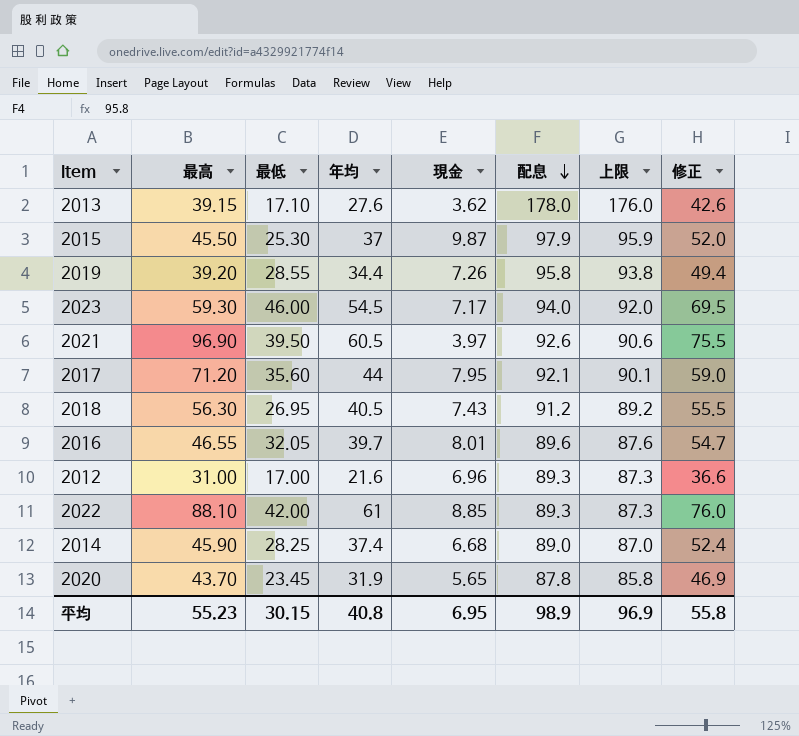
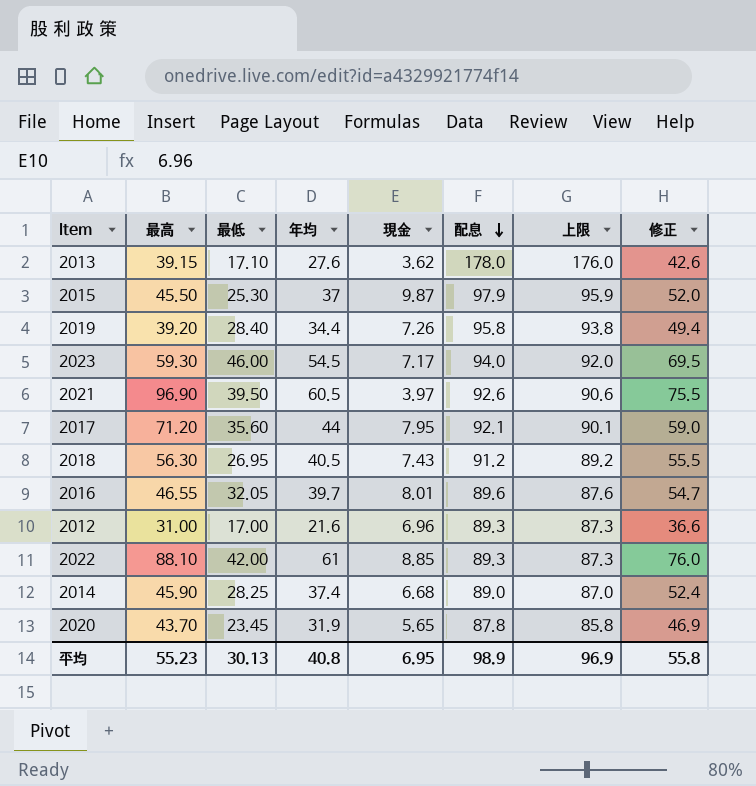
2019 | 最低: 28.55 -> 28.40
平均 | 最低: 30.15 -> 30.13

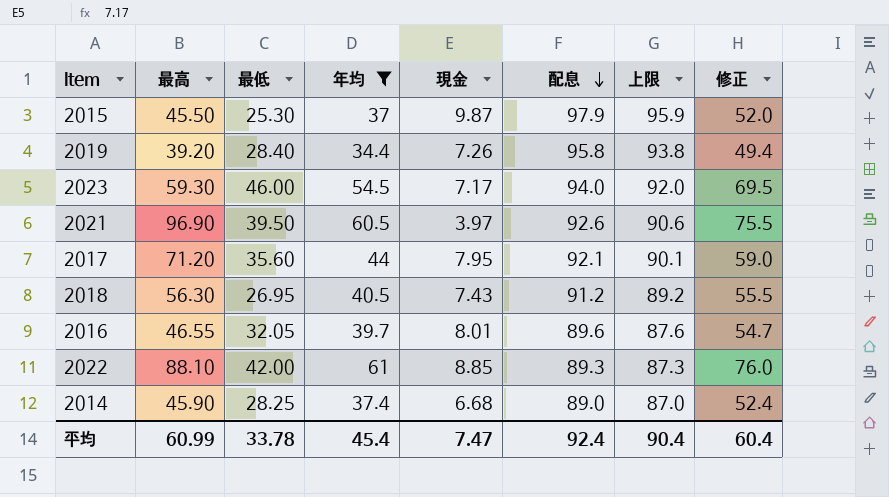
filter: none -> 年均 >= 34.4
平均 | 最高: 55.23 -> 60.99
平均 | 最低: 30.13 -> 33.78
平均 | 年均: 40.8 -> 45.4
平均 | 現金: 6.95 -> 7.47
平均 | 配息: 98.9 -> 92.4
平均 | 上限: 96.9 -> 90.4
平均 | 修正: 55.8 -> 60.4

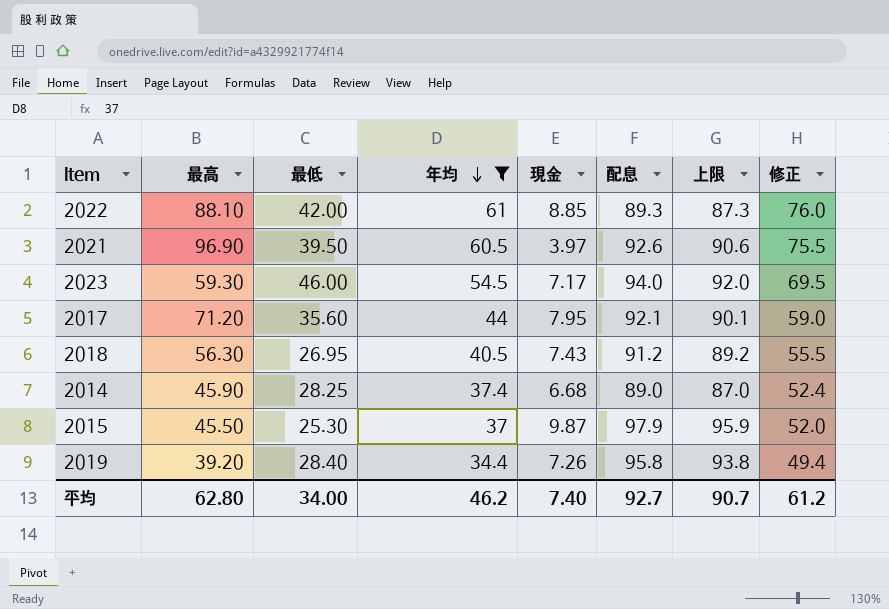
row order: 配息 descending -> 年均 descending
row 2016: 46.55 | 32.05 | 39.7 | 8.01 | 89.6 | 87.6 | 54.7 -> none
平均 | 最高: 60.99 -> 62.80
平均 | 最低: 33.78 -> 34.00
平均 | 年均: 45.4 -> 46.2
平均 | 現金: 7.47 -> 7.40
平均 | 配息: 92.4 -> 92.7
平均 | 上限: 90.4 -> 90.7
平均 | 修正: 60.4 -> 61.2

